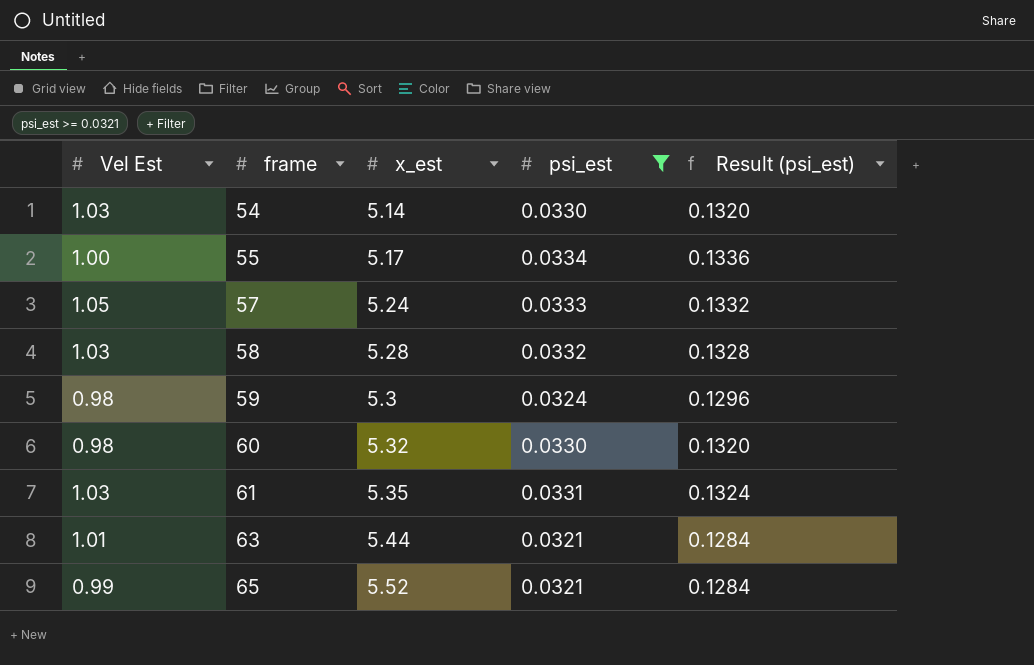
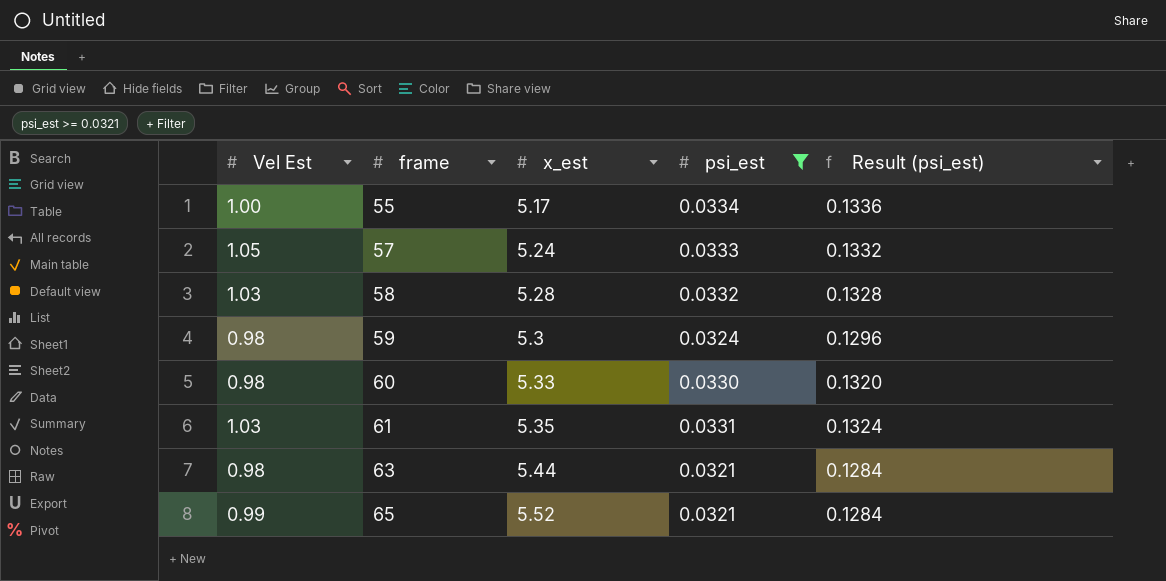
row 54: 1.03 | 5.14 | 0.0330 | 0.1320 -> none
60 | x_est: 5.32 -> 5.33
63 | Vel Est: 1.01 -> 0.98

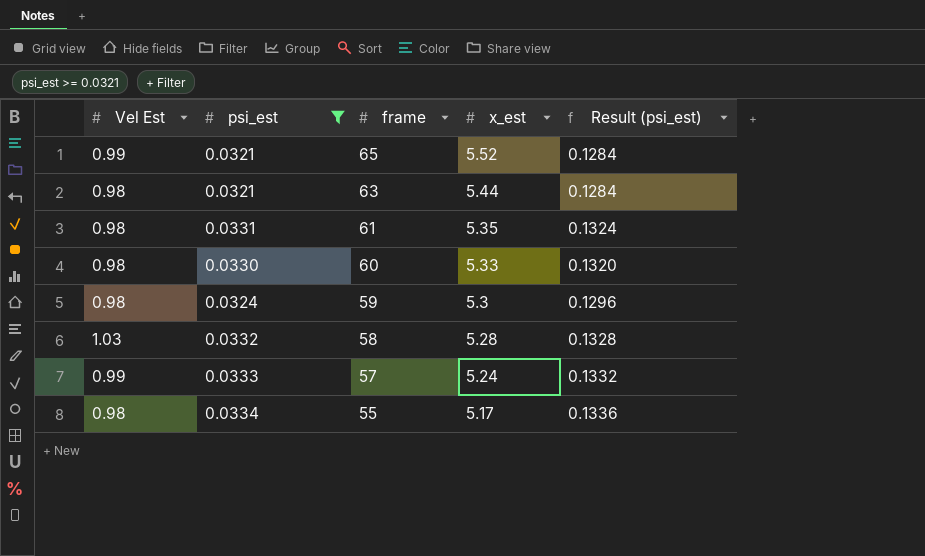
row order: frame ascending -> frame descending
column psi_est | position: 4 -> 2
61 | Vel Est: 1.03 -> 0.98
57 | Vel Est: 1.05 -> 0.99
55 | Vel Est: 1.00 -> 0.98

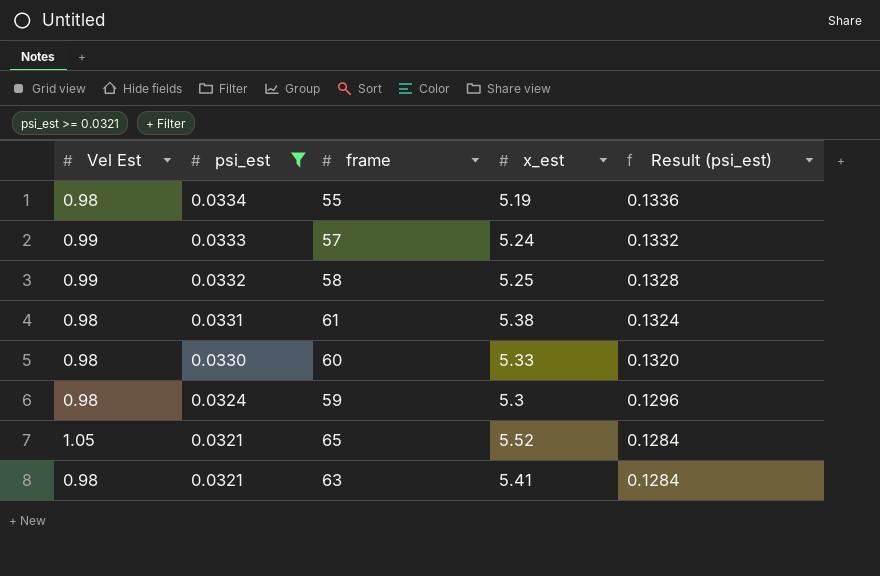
row order: frame descending -> psi_est descending
55 | x_est: 5.17 -> 5.19
58 | Vel Est: 1.03 -> 0.99
58 | x_est: 5.28 -> 5.25
61 | x_est: 5.35 -> 5.38
65 | Vel Est: 0.99 -> 1.05
63 | x_est: 5.44 -> 5.41

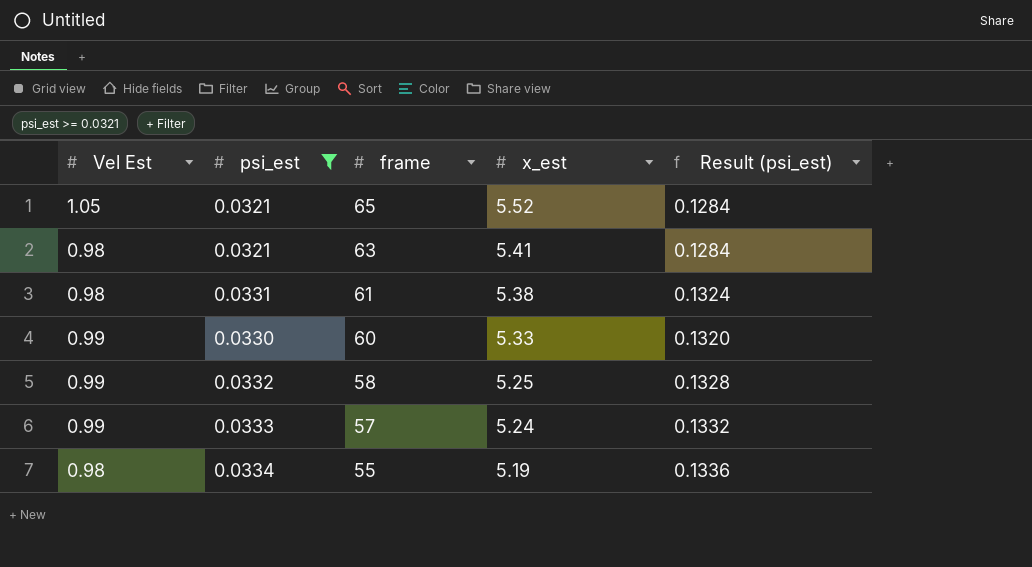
row order: psi_est descending -> frame descending
row 59: 0.98 | 0.0324 | 5.3 | 0.1296 -> none
60 | Vel Est: 0.98 -> 0.99

